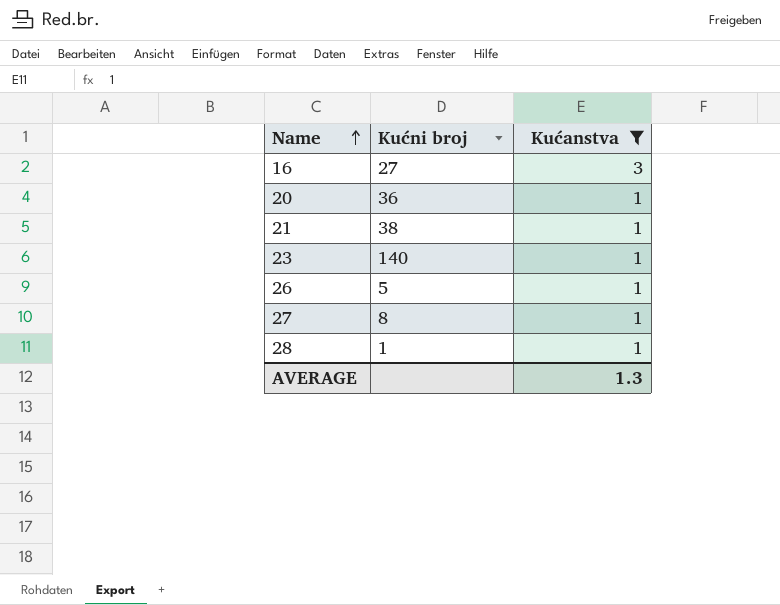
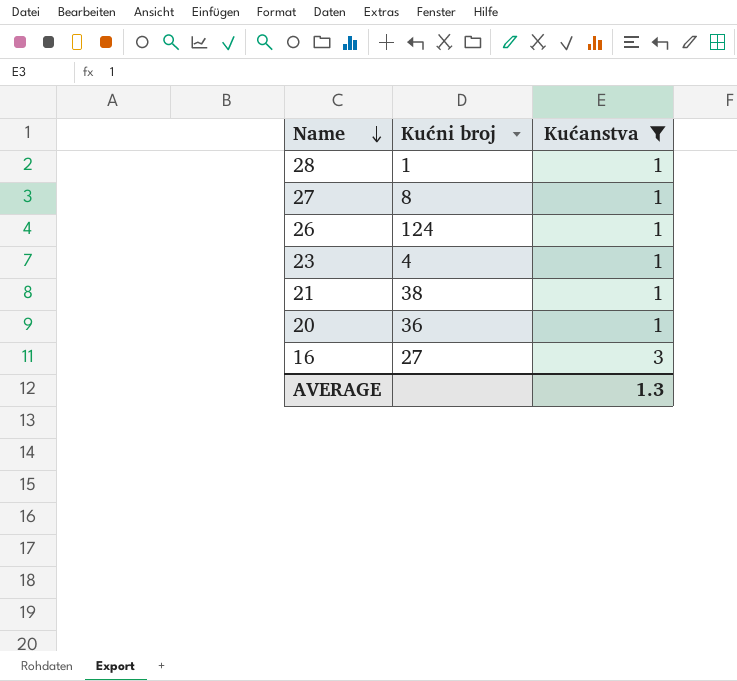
row order: Name ascending -> Name descending
26 | Kućni broj: 5 -> 124
23 | Kućni broj: 140 -> 4

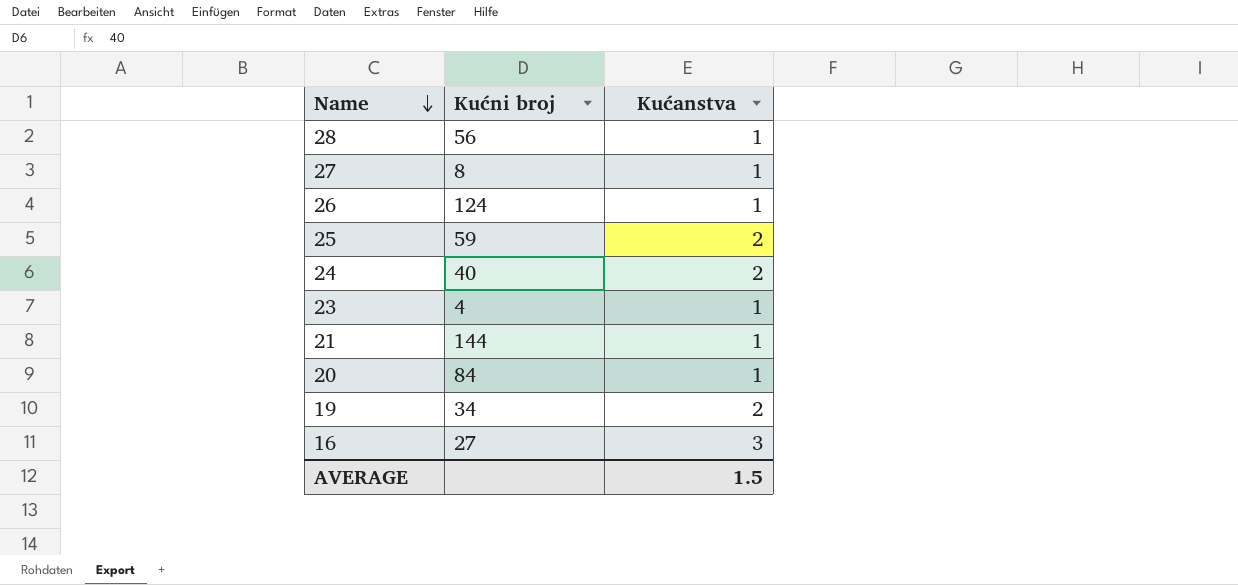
filter: Kućanstva != 2 -> none
28 | Kućni broj: 1 -> 56
21 | Kućni broj: 38 -> 144
20 | Kućni broj: 36 -> 84
AVERAGE | Kućanstva: 1.3 -> 1.5

